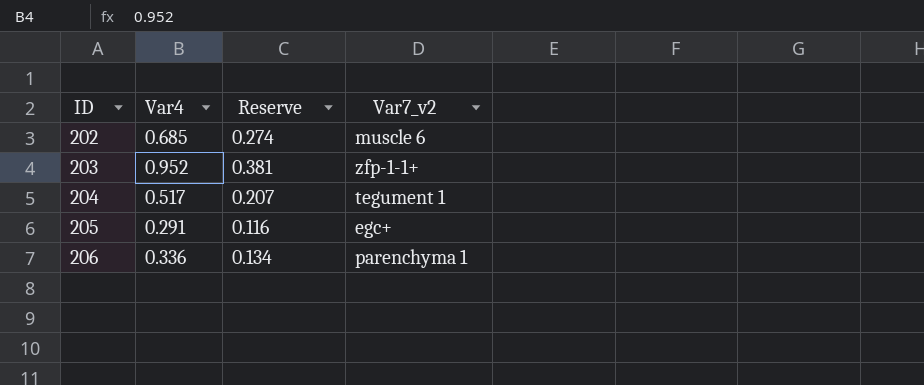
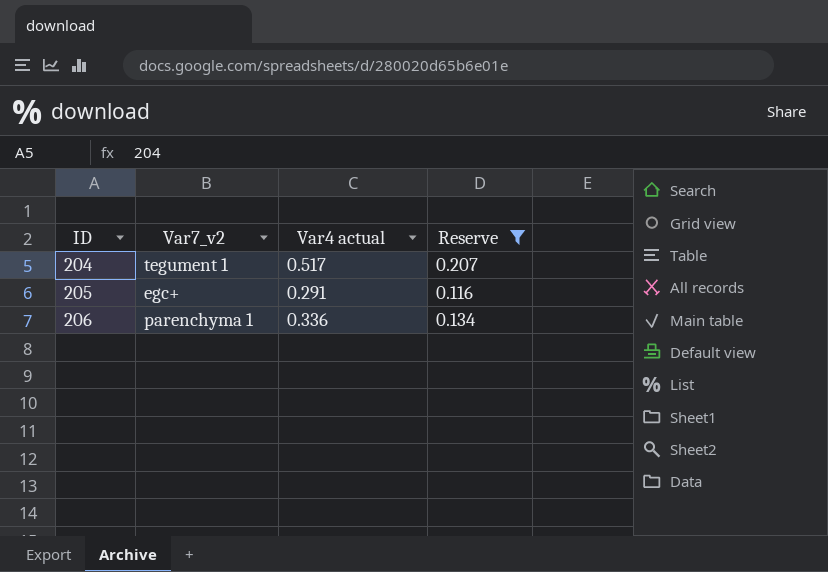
filter: none -> Reserve <= 0.207
column Var7_v2 | position: 4 -> 2
column name: Var4 -> Var4 actual

